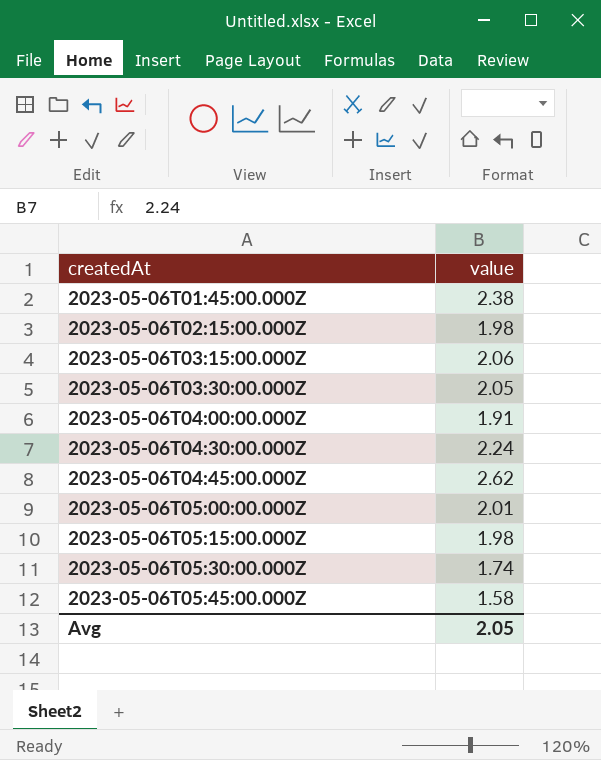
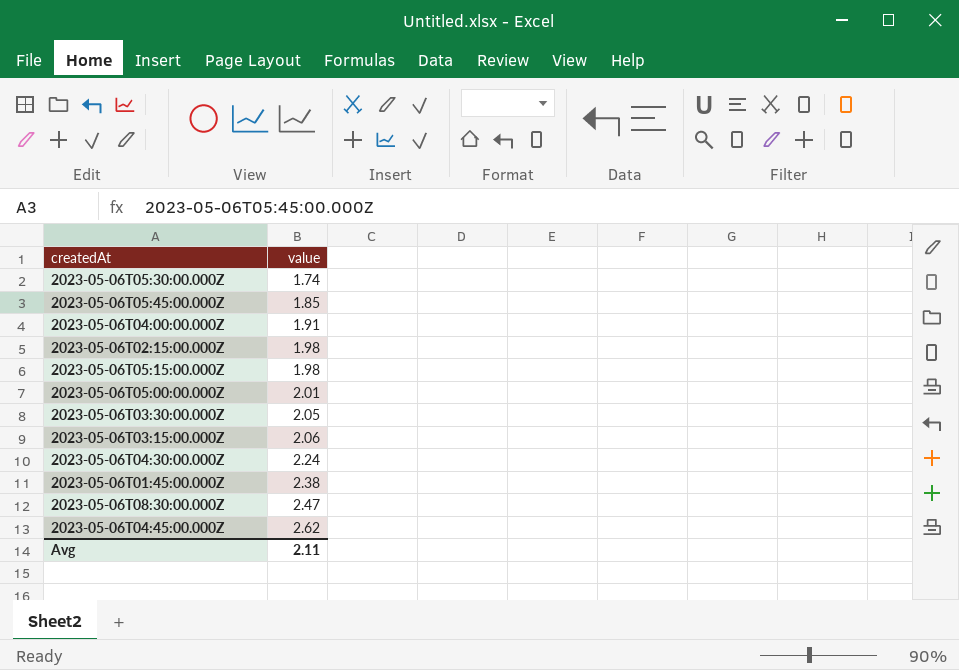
row order: createdAt ascending -> value ascending
2023-05-06T05:45:00.000Z | value: 1.58 -> 1.85
row 2023-05-06T08:30:00.000Z: none -> 2.47
Avg | value: 2.05 -> 2.11

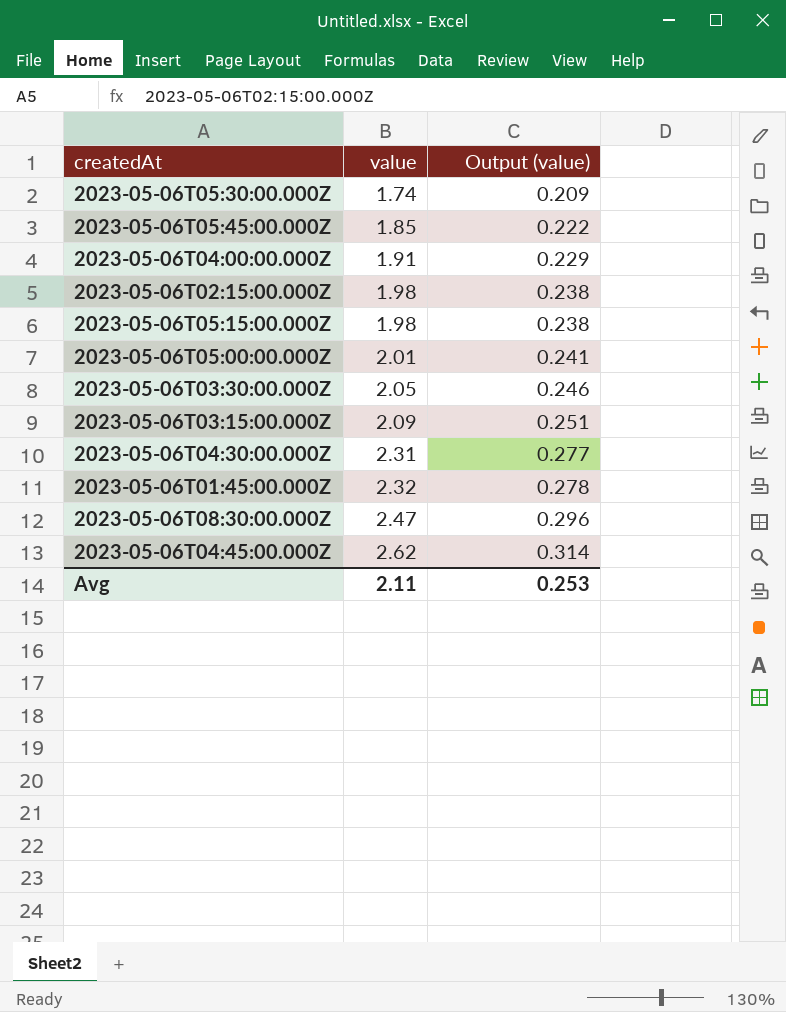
column Output (value) | formula: none -> [value] * 0.12
2023-05-06T03:15:00.000Z | value: 2.06 -> 2.09
2023-05-06T04:30:00.000Z | value: 2.24 -> 2.31
2023-05-06T01:45:00.000Z | value: 2.38 -> 2.32

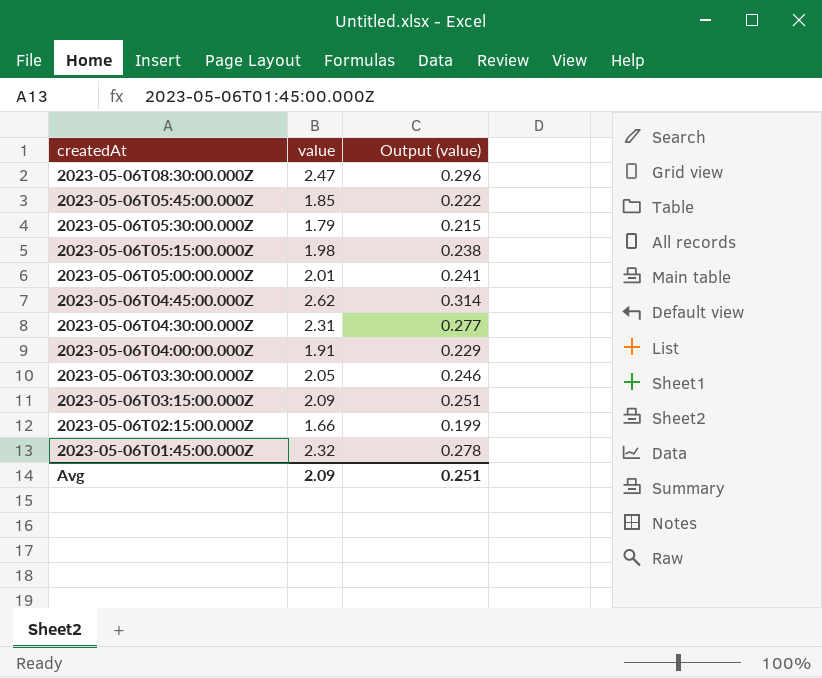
row order: value ascending -> createdAt descending
2023-05-06T05:30:00.000Z | value: 1.74 -> 1.79
2023-05-06T05:30:00.000Z | Output (value): 0.209 -> 0.215
2023-05-06T02:15:00.000Z | value: 1.98 -> 1.66
2023-05-06T02:15:00.000Z | Output (value): 0.238 -> 0.199
Avg | value: 2.11 -> 2.09
Avg | Output (value): 0.253 -> 0.251

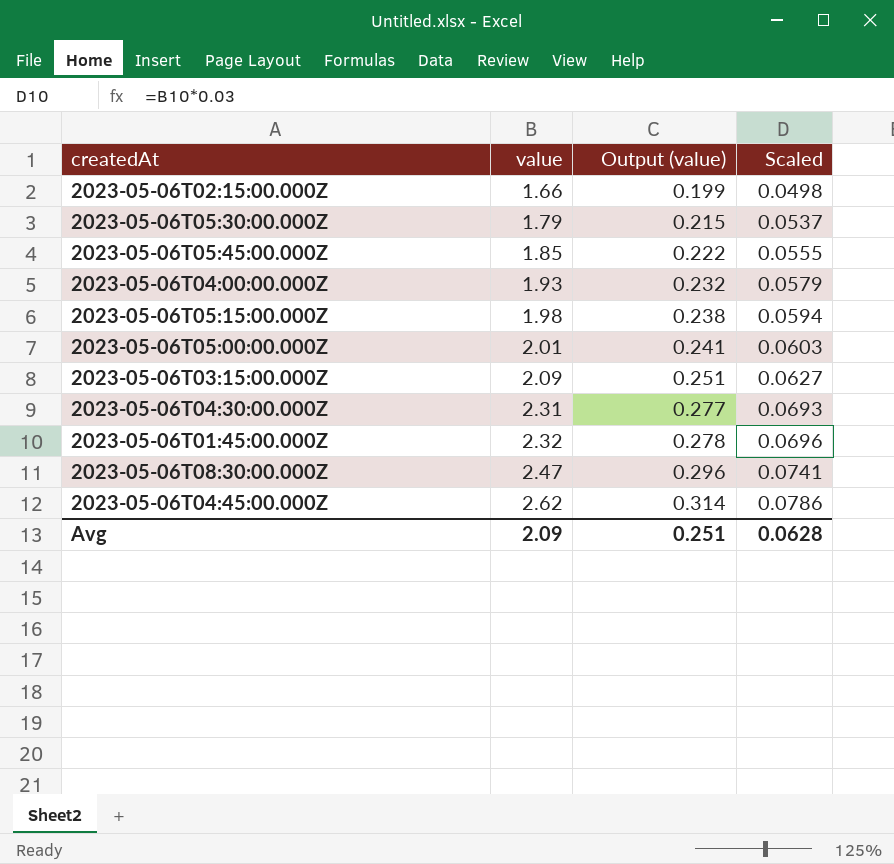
row order: createdAt descending -> value ascending
column Scaled | formula: none -> [value] * 0.03
row 2023-05-06T03:30:00.000Z: 2.05 | 0.246 -> none
2023-05-06T04:00:00.000Z | value: 1.91 -> 1.93
2023-05-06T04:00:00.000Z | Output (value): 0.229 -> 0.232

